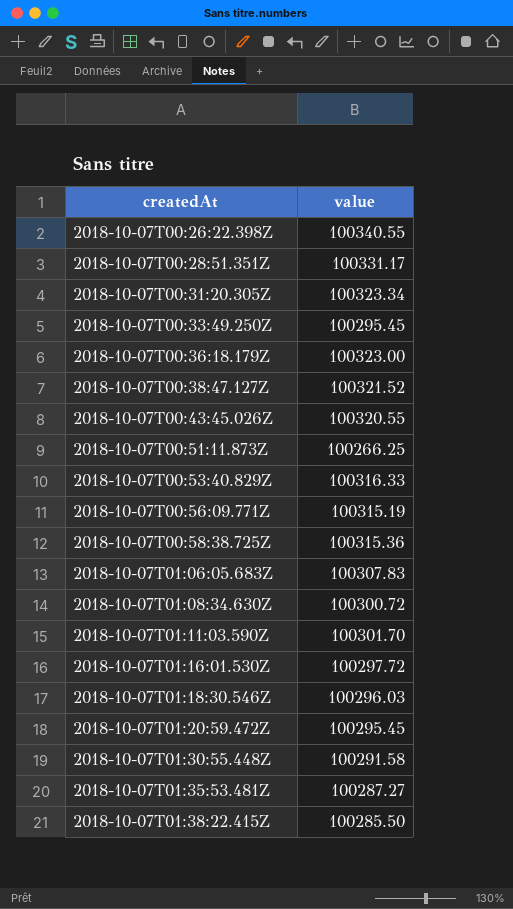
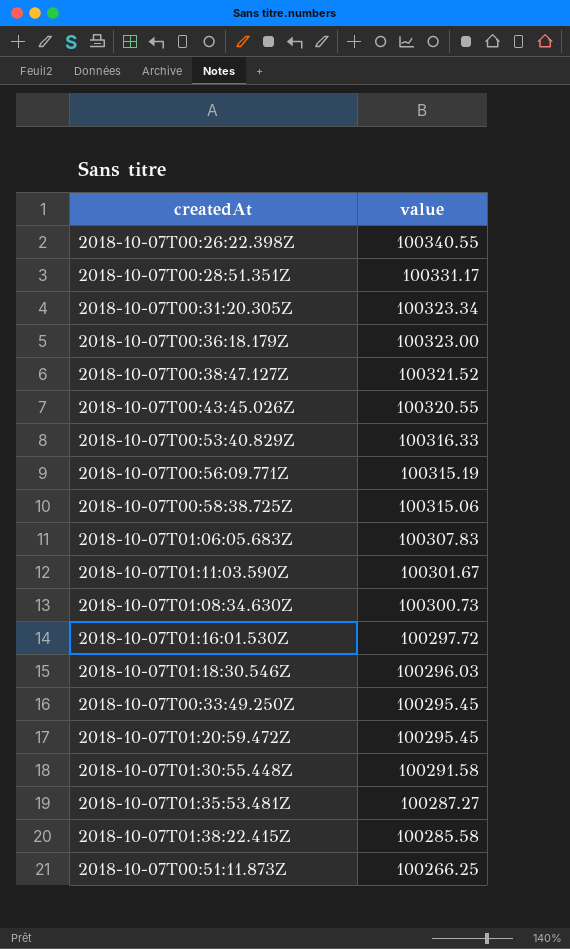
row order: createdAt ascending -> value descending
2018-10-07T00:58:38.725Z | value: 100315.36 -> 100315.06
2018-10-07T01:11:03.590Z | value: 100301.70 -> 100301.67
2018-10-07T01:08:34.630Z | value: 100300.72 -> 100300.73
2018-10-07T01:38:22.415Z | value: 100285.50 -> 100285.58

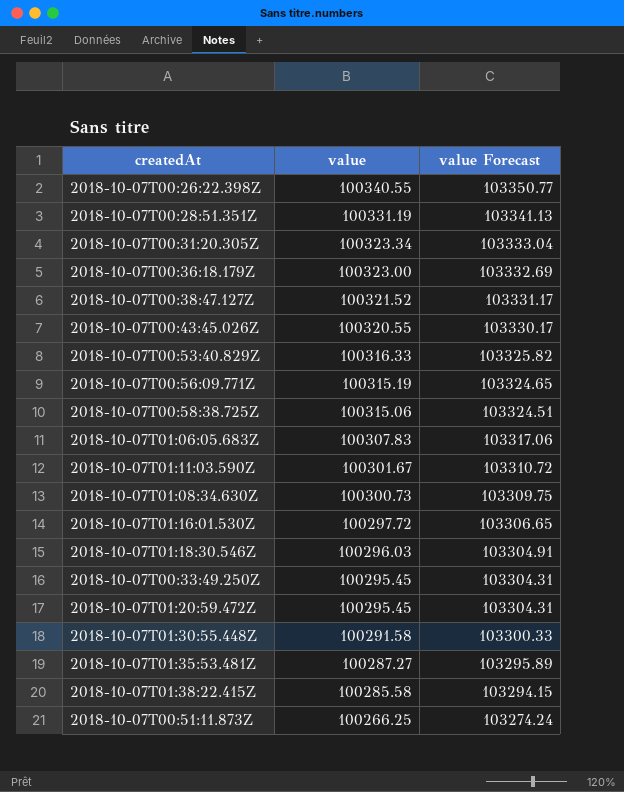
column value Forecast | formula: none -> [value] * 1.03
2018-10-07T00:28:51.351Z | value: 100331.17 -> 100331.19

